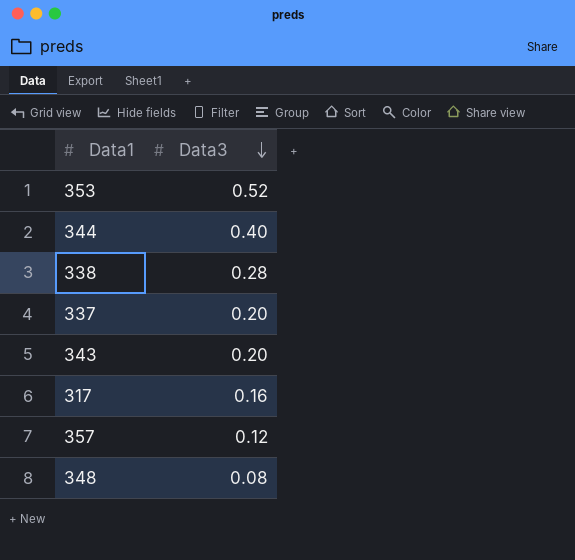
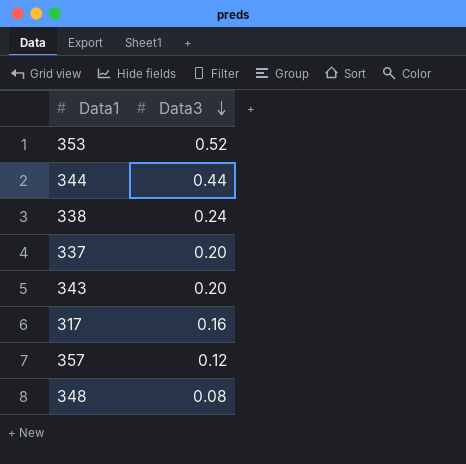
344 | Data3: 0.40 -> 0.44
338 | Data3: 0.28 -> 0.24

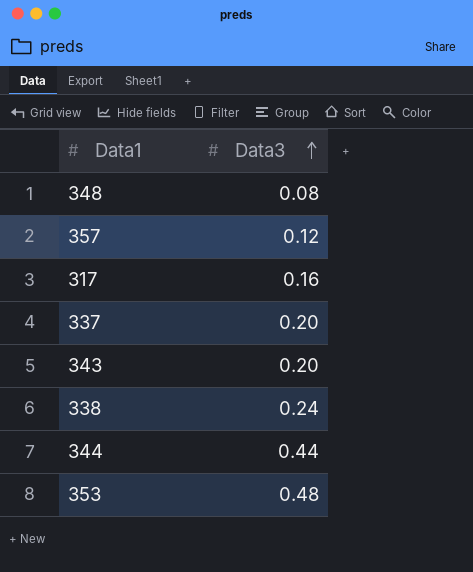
row order: Data3 descending -> Data3 ascending
353 | Data3: 0.52 -> 0.48

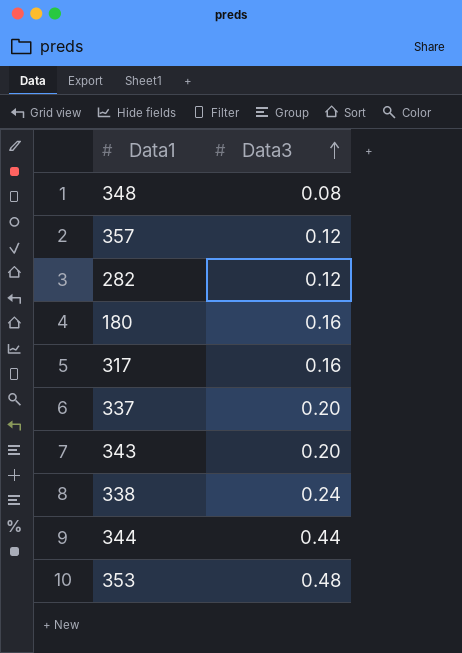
row 282: none -> 0.12
row 180: none -> 0.16

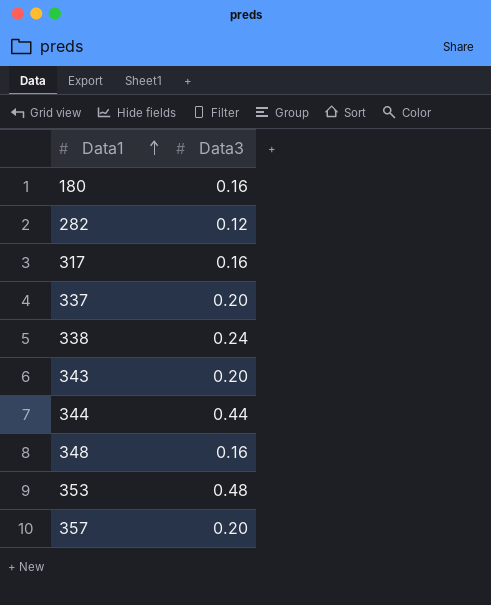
row order: Data3 ascending -> Data1 ascending
348 | Data3: 0.08 -> 0.16
357 | Data3: 0.12 -> 0.20

